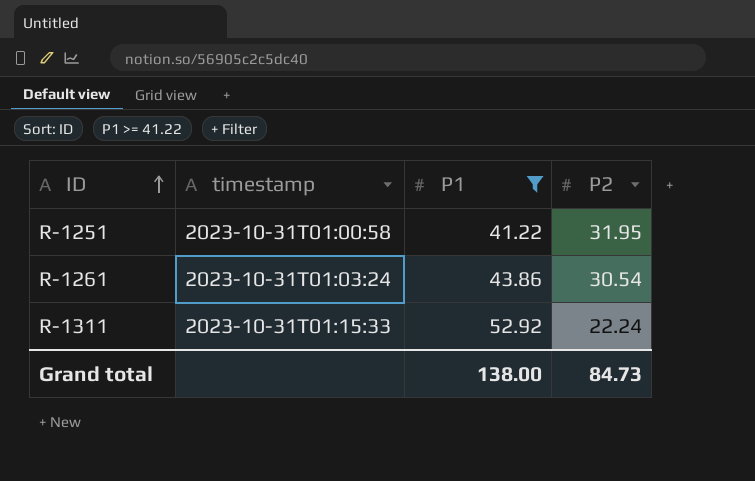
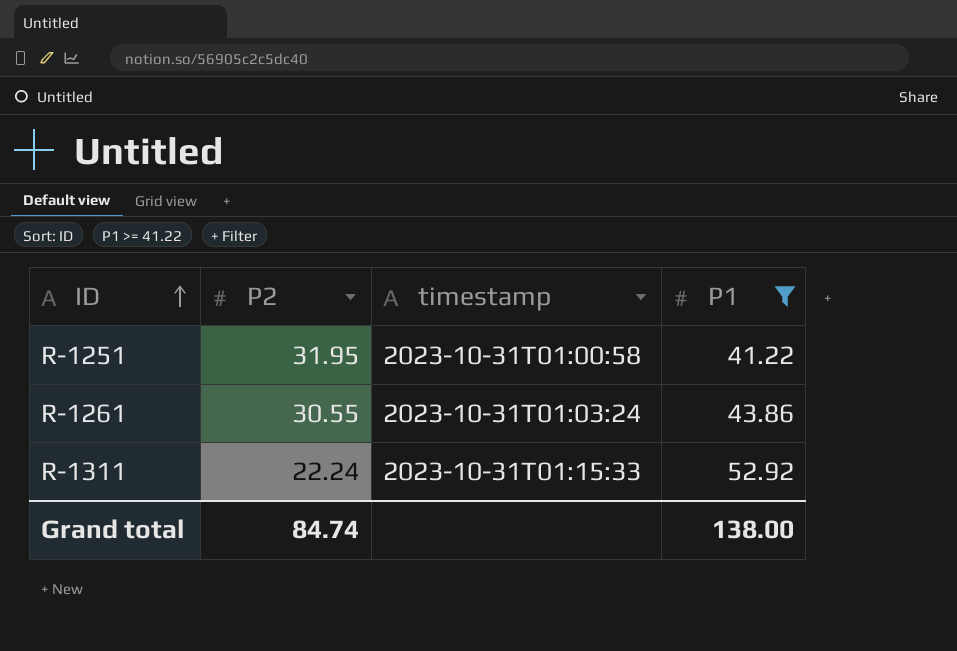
column P2 | position: 4 -> 2
R-1261 | P2: 30.54 -> 30.55
Grand total | P2: 84.73 -> 84.74

